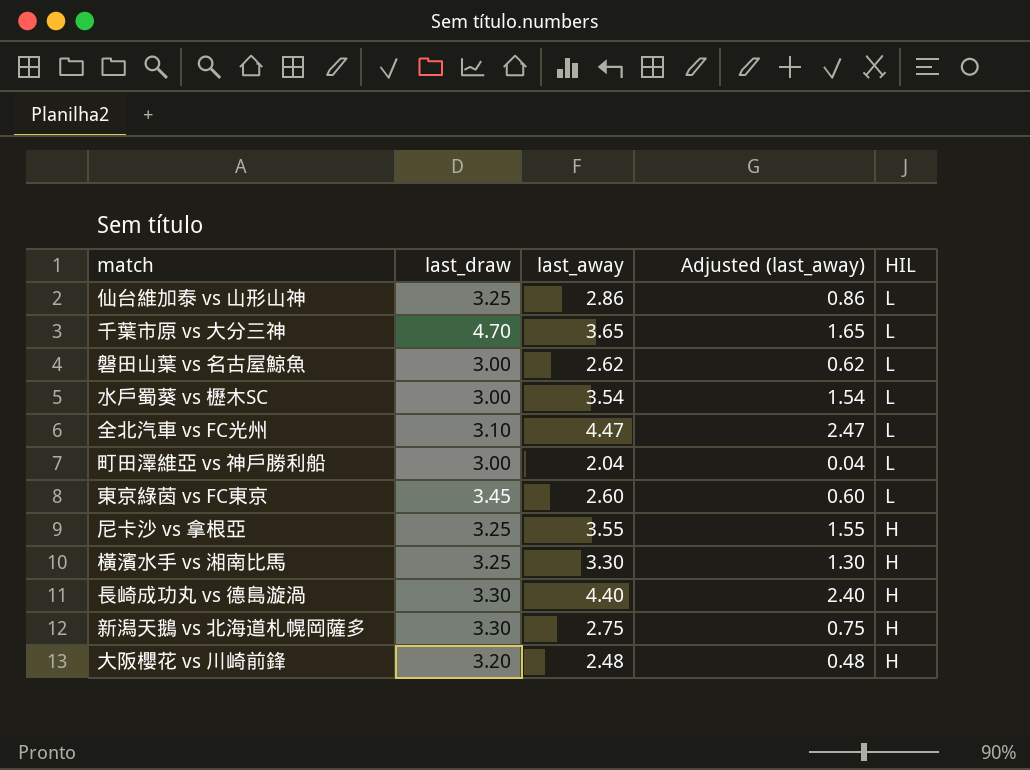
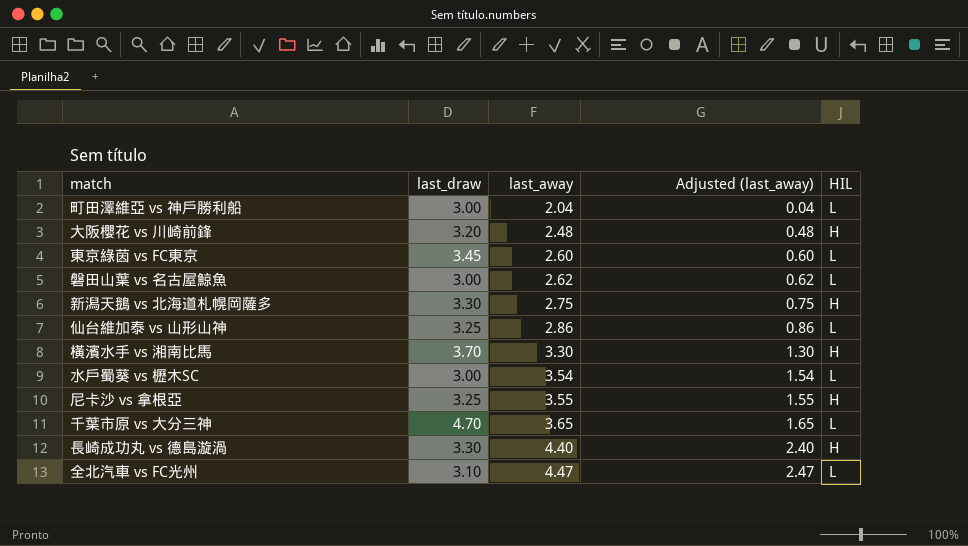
row order: HIL descending -> last_away ascending
橫濱水手 vs 湘南比馬 | last_draw: 3.25 -> 3.70

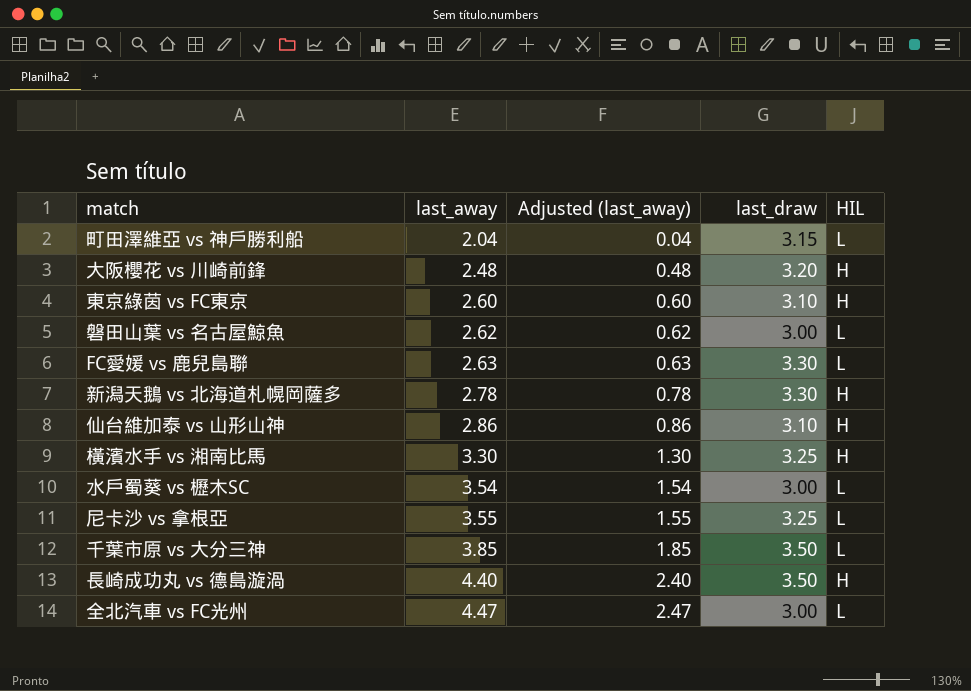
column last_draw | position: 2 -> 4
町田澤維亞 vs 神戶勝利船 | last_draw: 3.00 -> 3.15
東京綠茵 vs FC東京 | last_draw: 3.45 -> 3.10
東京綠茵 vs FC東京 | HIL: L -> H
row FC愛媛 vs 鹿兒島聯: none -> 2.63 | 0.63 | 3.30 | L
新潟天鵝 vs 北海道札幌岡薩多 | last_away: 2.75 -> 2.78
新潟天鵝 vs 北海道札幌岡薩多 | Adjusted (last_away): 0.75 -> 0.78
仙台維加泰 vs 山形山神 | last_draw: 3.25 -> 3.10
仙台維加泰 vs 山形山神 | HIL: L -> H
橫濱水手 vs 湘南比馬 | last_draw: 3.70 -> 3.25
尼卡沙 vs 拿根亞 | HIL: H -> L
千葉市原 vs 大分三神 | last_away: 3.65 -> 3.85
千葉市原 vs 大分三神 | Adjusted (last_away): 1.65 -> 1.85
千葉市原 vs 大分三神 | last_draw: 4.70 -> 3.50
長崎成功丸 vs 德島漩渦 | last_draw: 3.30 -> 3.50
全北汽車 vs FC光州 | last_draw: 3.10 -> 3.00

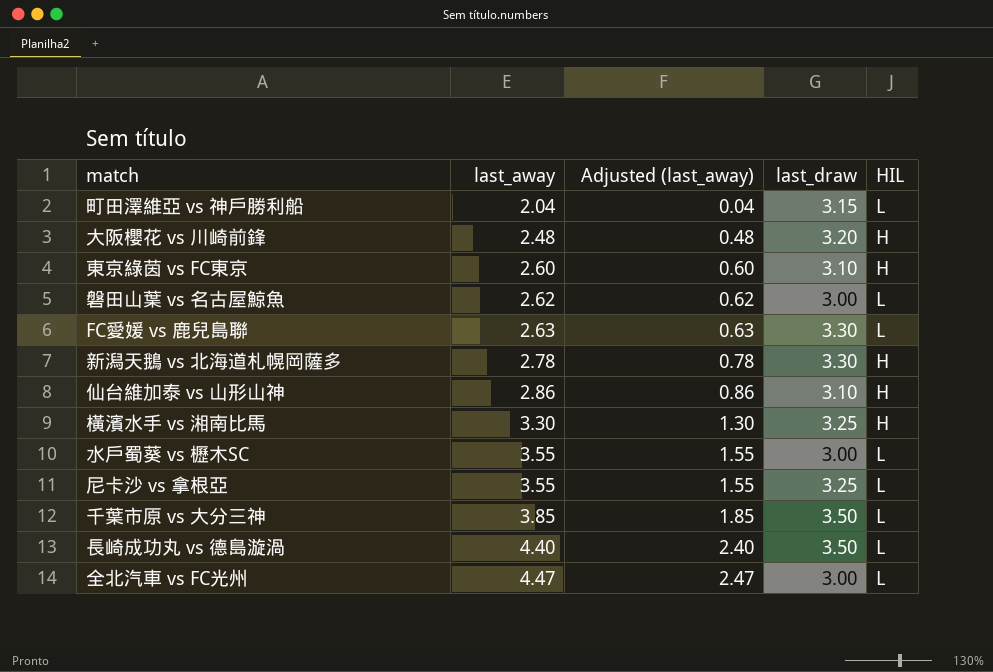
水戶蜀葵 vs 櫪木SC | last_away: 3.54 -> 3.55
水戶蜀葵 vs 櫪木SC | Adjusted (last_away): 1.54 -> 1.55
長崎成功丸 vs 德島漩渦 | HIL: H -> L

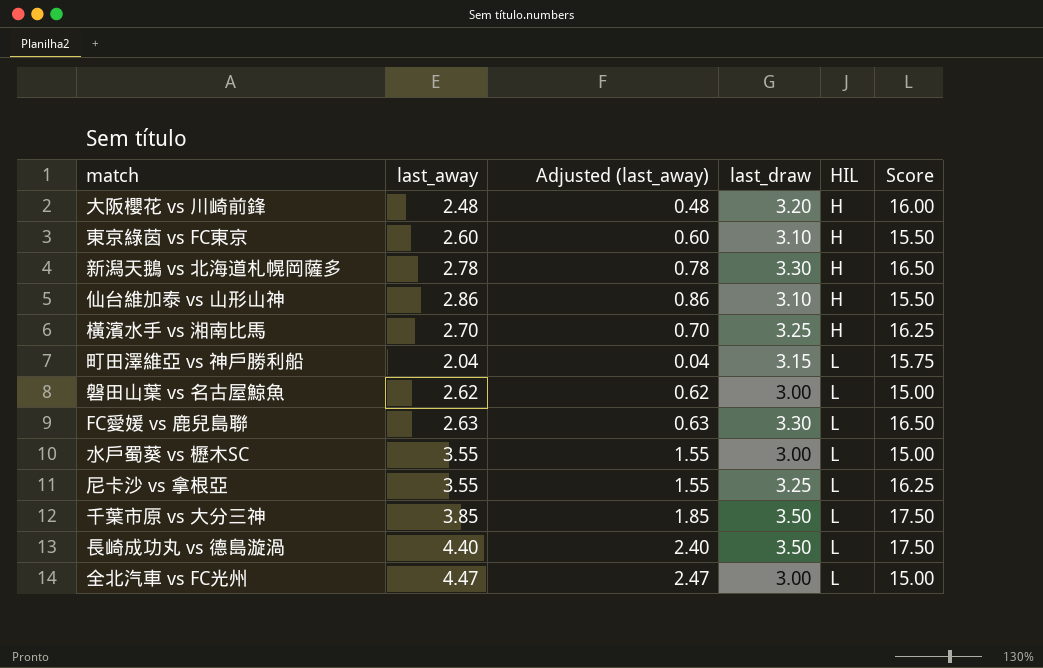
row order: last_away ascending -> HIL ascending
column Score | formula: none -> [last_draw] * 5
橫濱水手 vs 湘南比馬 | last_away: 3.30 -> 2.70
橫濱水手 vs 湘南比馬 | Adjusted (last_away): 1.30 -> 0.70

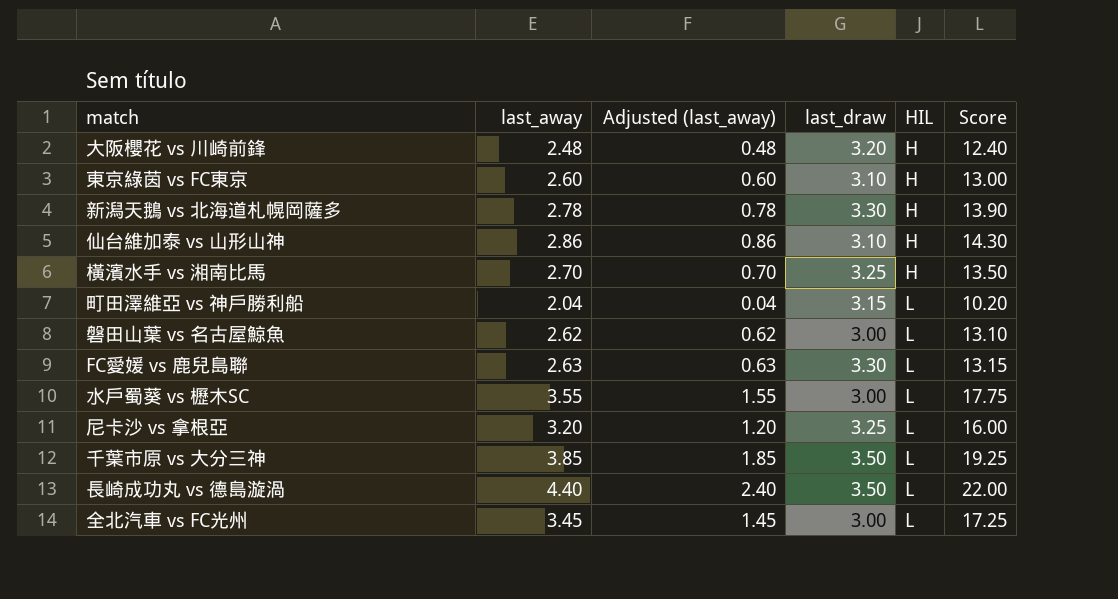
column Score | formula: [last_draw] * 5 -> [last_away] * 5
尼卡沙 vs 拿根亞 | last_away: 3.55 -> 3.20
尼卡沙 vs 拿根亞 | Adjusted (last_away): 1.55 -> 1.20
全北汽車 vs FC光州 | last_away: 4.47 -> 3.45
全北汽車 vs FC光州 | Adjusted (last_away): 2.47 -> 1.45

